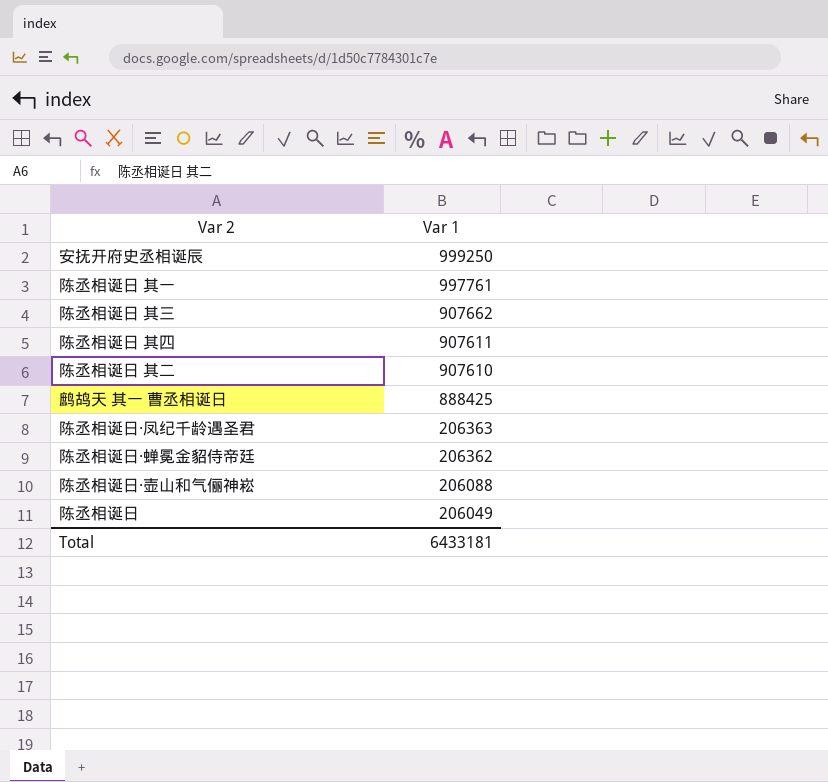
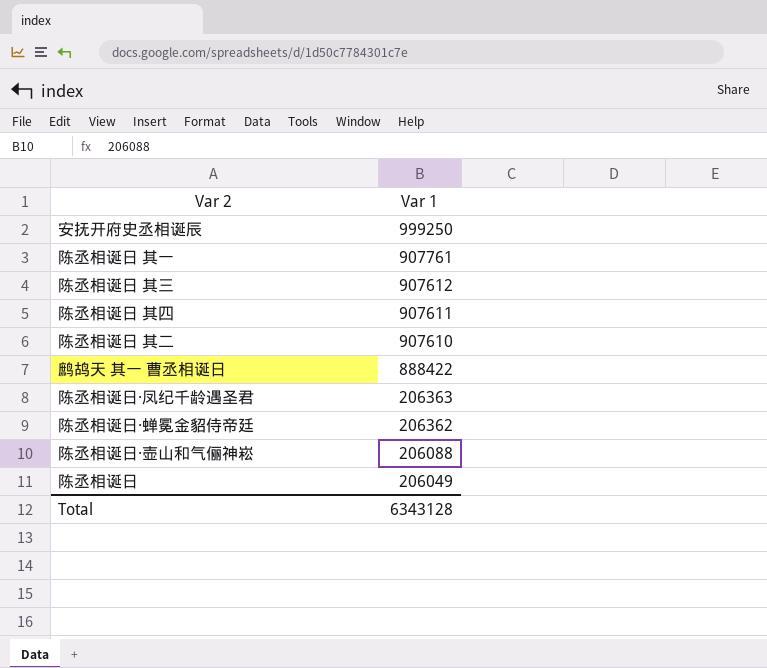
陈丞相诞日 其一 | Var 1: 997761 -> 907761
陈丞相诞日 其三 | Var 1: 907662 -> 907612
鹧鸪天 其一 曹丞相诞日 | Var 1: 888425 -> 888422
Total | Var 1: 6433181 -> 6343128

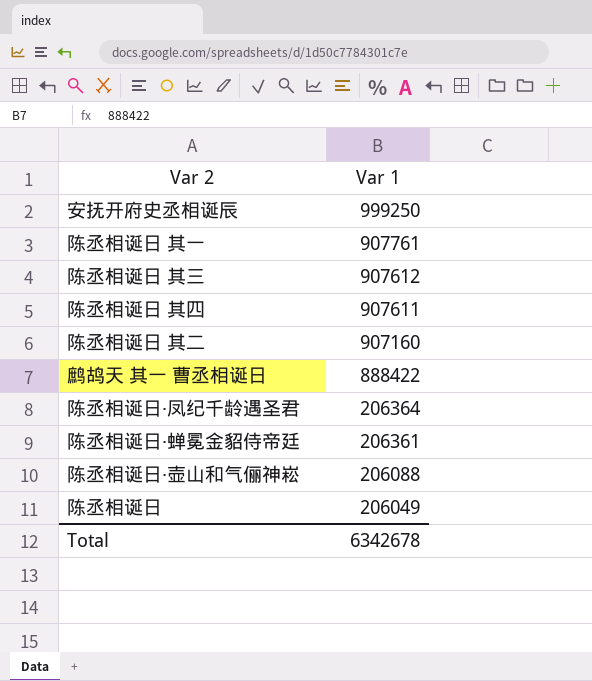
陈丞相诞日 其二 | Var 1: 907610 -> 907160
陈丞相诞日·凤纪千龄遇圣君 | Var 1: 206363 -> 206364
陈丞相诞日·蝉冕金貂侍帝廷 | Var 1: 206362 -> 206361
Total | Var 1: 6343128 -> 6342678

